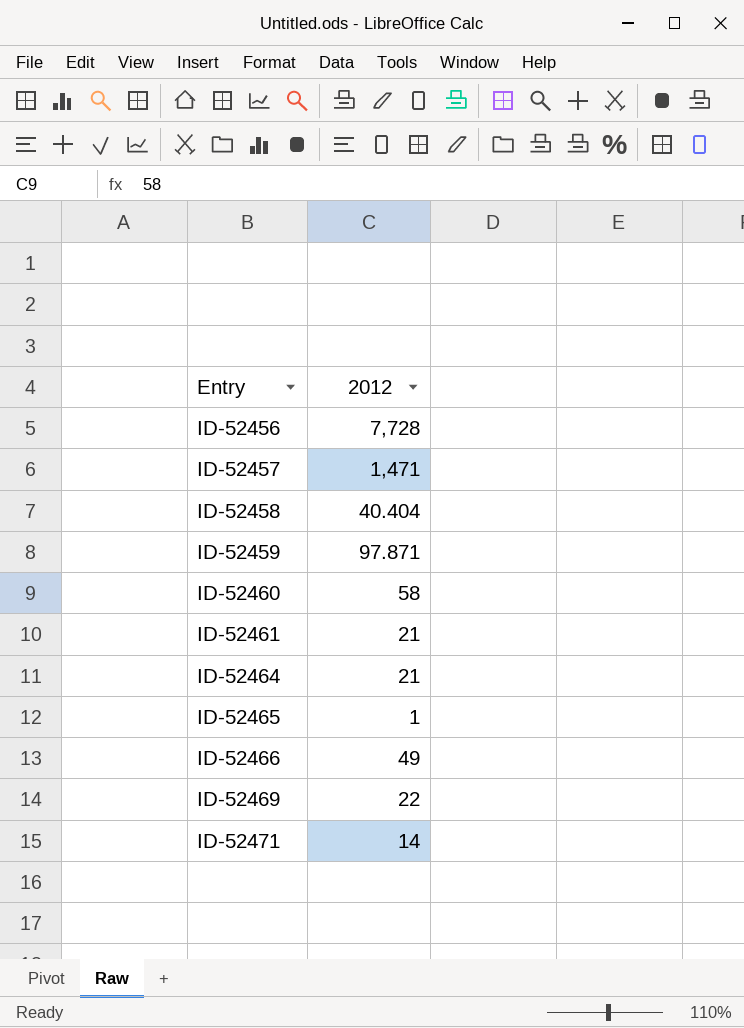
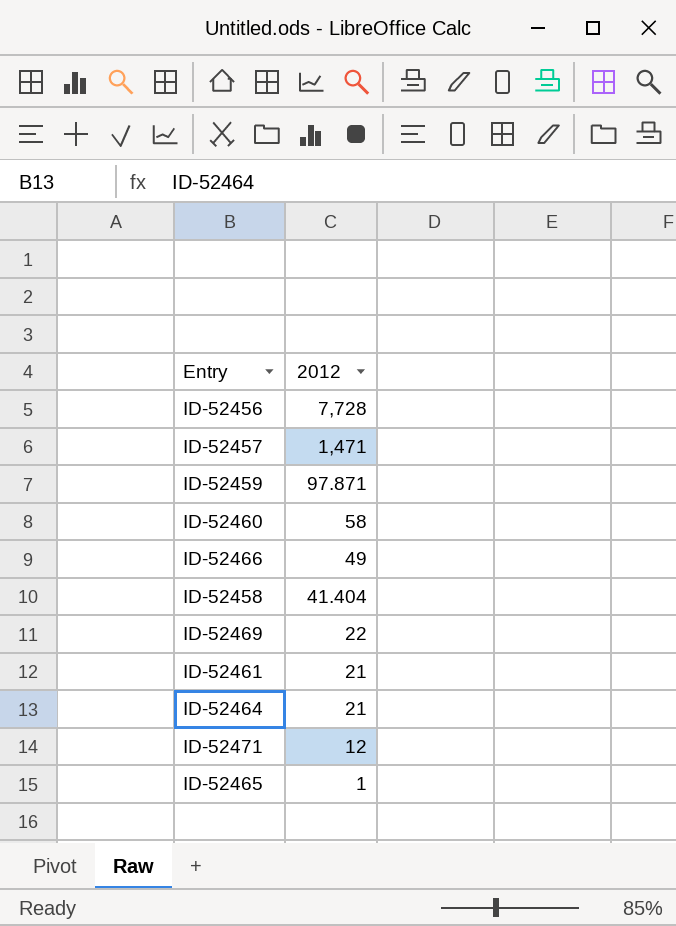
row order: Entry ascending -> 2012 descending
ID-52458 | 2012: 40.404 -> 41.404
ID-52471 | 2012: 14 -> 12

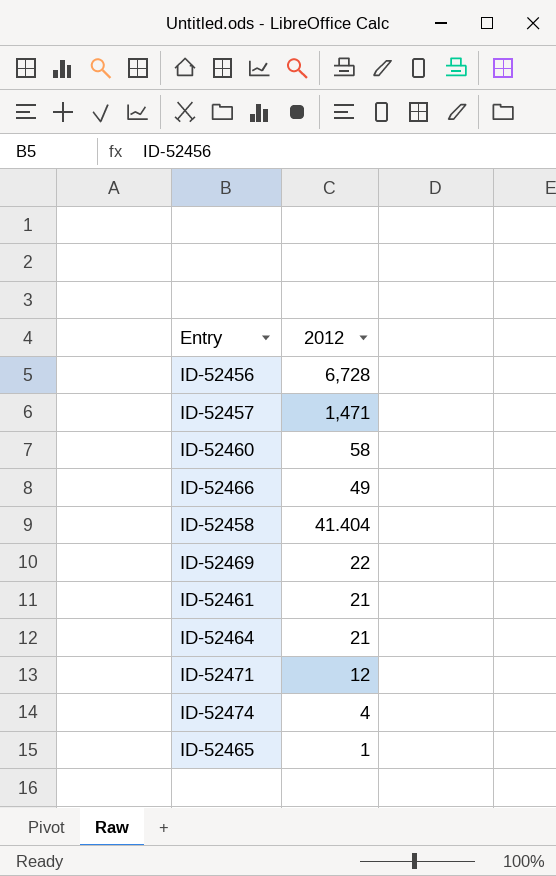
row ID-52459: 97.871 -> none
ID-52456 | 2012: 7,728 -> 6,728
row ID-52474: none -> 4

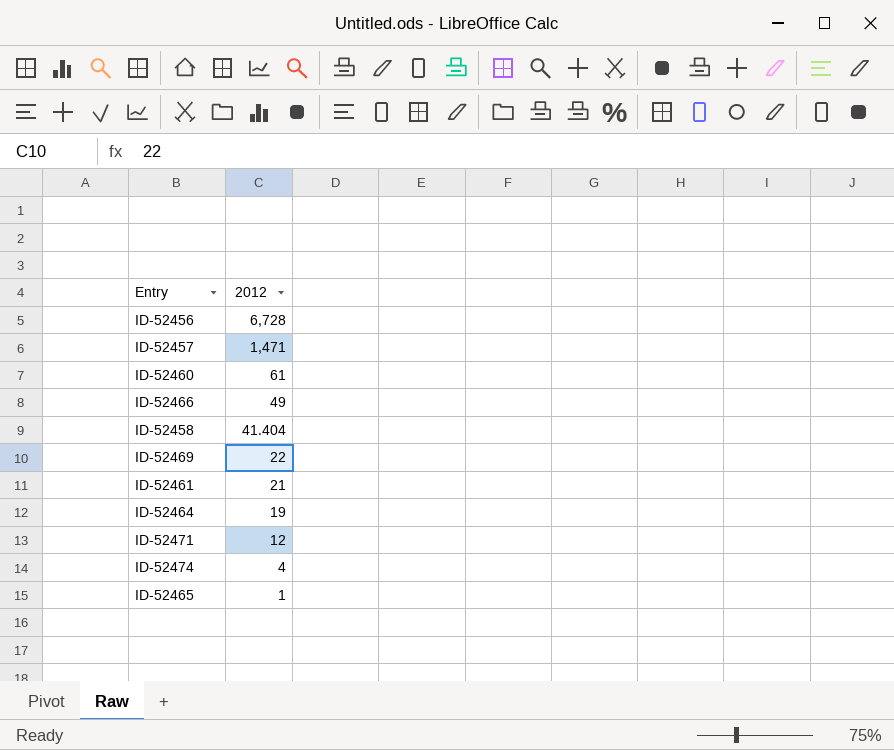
ID-52460 | 2012: 58 -> 61
ID-52464 | 2012: 21 -> 19

